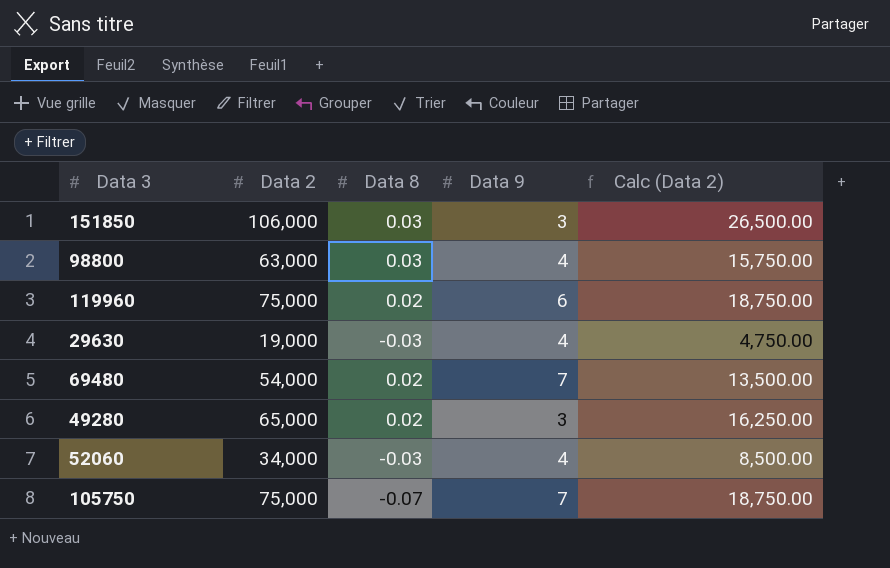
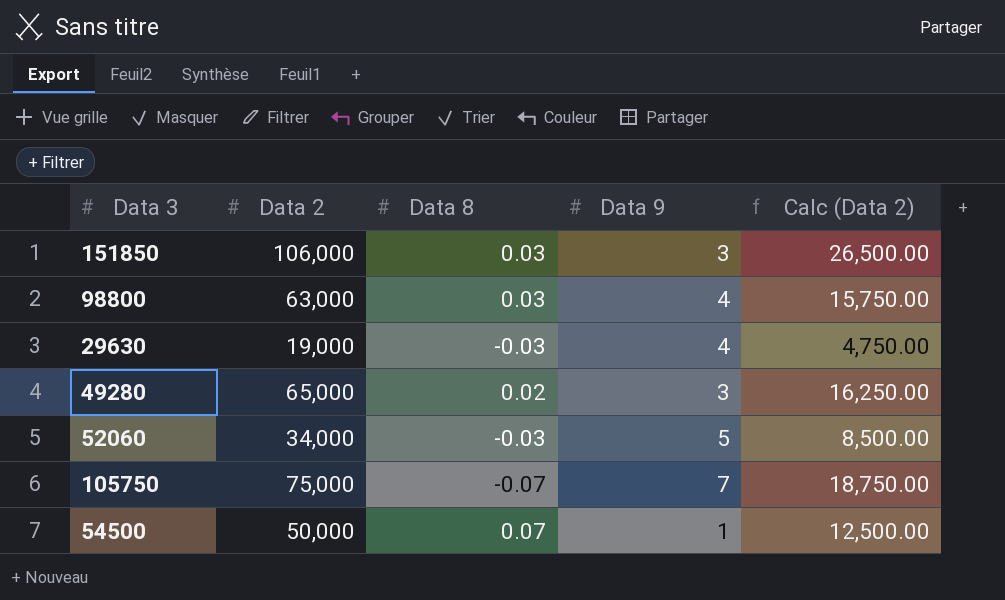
row 119960: 75,000 | 0.02 | 6 | 18,750.00 -> none
row 69480: 54,000 | 0.02 | 7 | 13,500.00 -> none
52060 | Data 9: 4 -> 5
row 54500: none -> 50,000 | 0.07 | 1 | 12,500.00

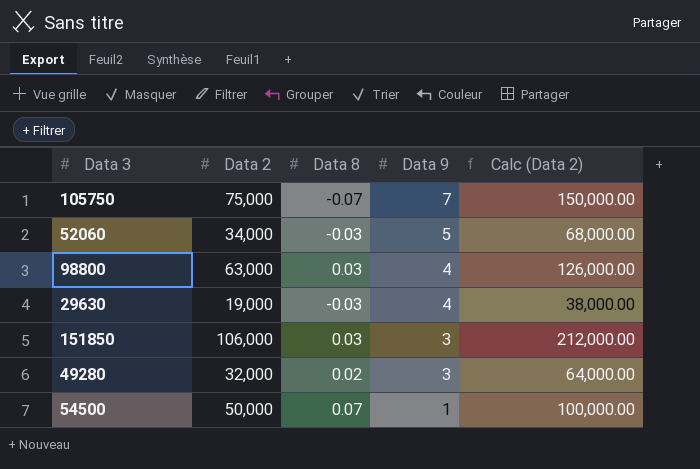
row order: none -> Data 9 descending
column Calc (Data 2) | formula: [Data 2] * 0.25 -> [Data 2] * 2
49280 | Data 2: 65,000 -> 32,000

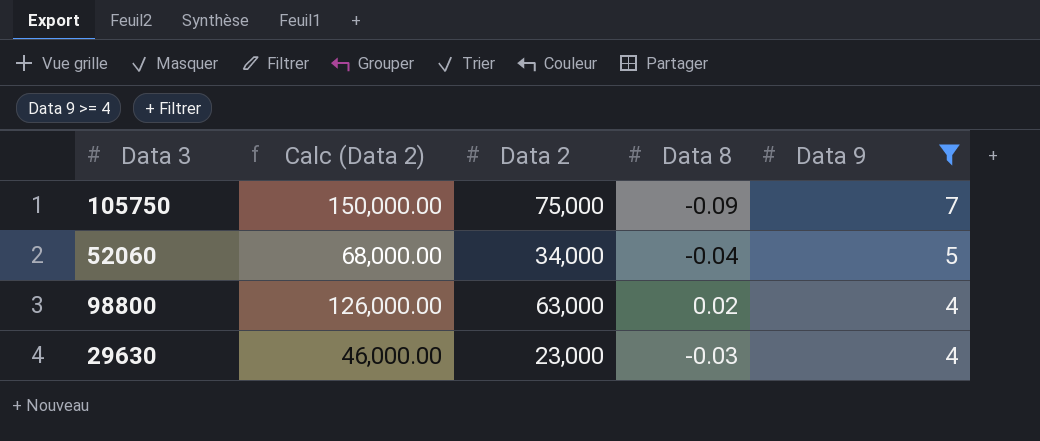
filter: none -> Data 9 >= 4
column Calc (Data 2) | position: 5 -> 2
105750 | Data 8: -0.07 -> -0.09
52060 | Data 8: -0.03 -> -0.04
98800 | Data 8: 0.03 -> 0.02
29630 | Calc (Data 2): 38,000.00 -> 46,000.00
29630 | Data 2: 19,000 -> 23,000

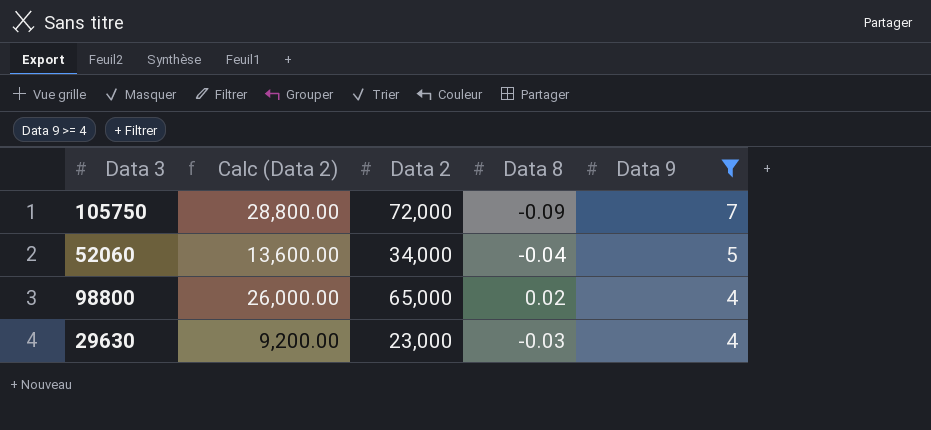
column Calc (Data 2) | formula: [Data 2] * 2 -> [Data 2] * 0.4
105750 | Data 2: 75,000 -> 72,000
98800 | Data 2: 63,000 -> 65,000

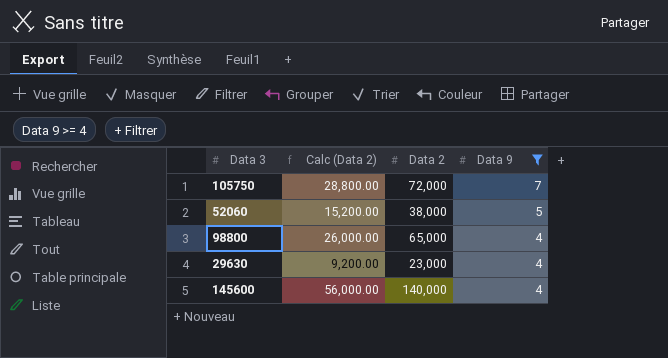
column Data 8 | position: 4 -> none
52060 | Calc (Data 2): 13,600.00 -> 15,200.00
52060 | Data 2: 34,000 -> 38,000
row 145600: none -> 56,000.00 | 140,000 | 4

